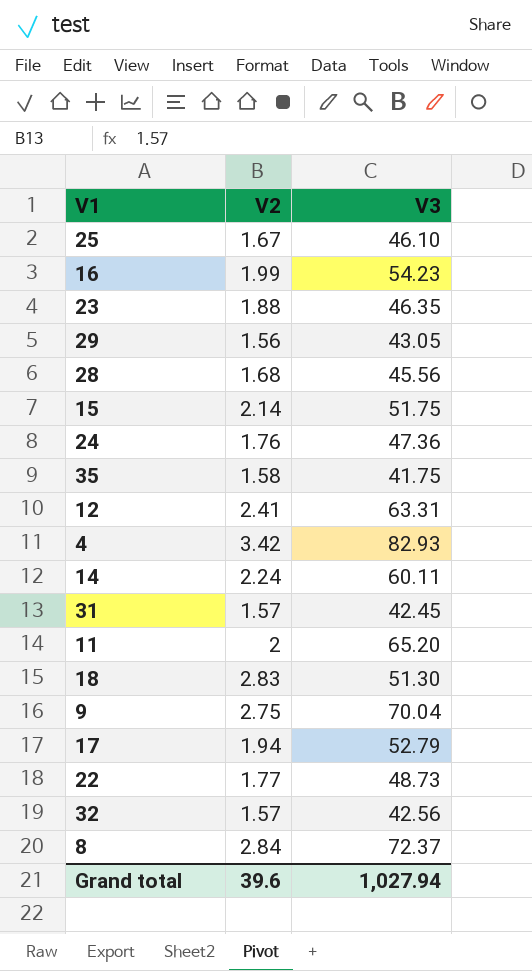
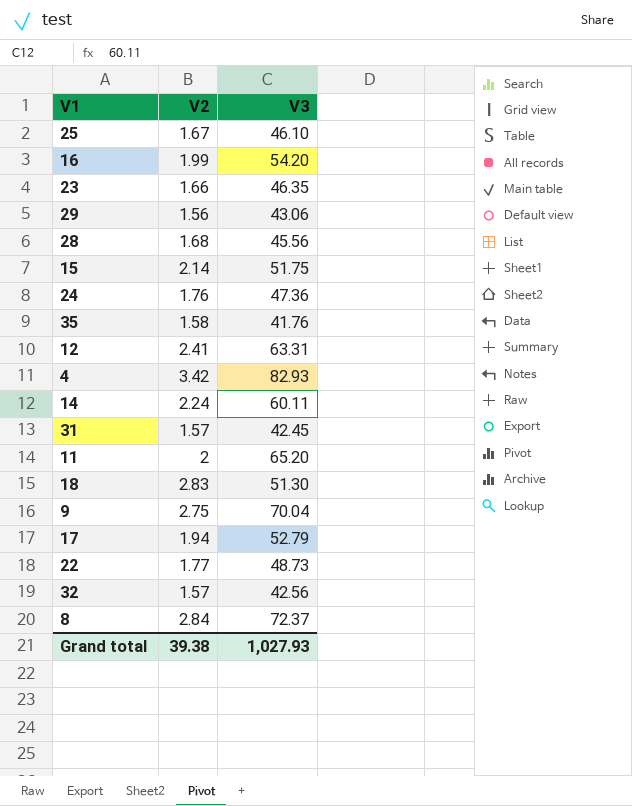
16 | V3: 54.23 -> 54.20
23 | V2: 1.88 -> 1.66
29 | V3: 43.05 -> 43.06
35 | V3: 41.75 -> 41.76
Grand total | V2: 39.6 -> 39.38
Grand total | V3: 1,027.94 -> 1,027.93

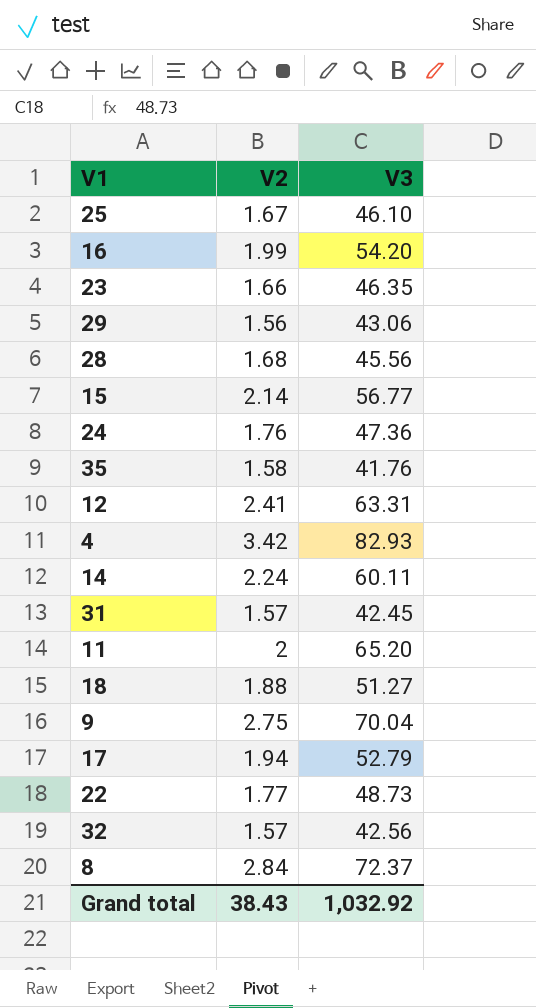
15 | V3: 51.75 -> 56.77
18 | V2: 2.83 -> 1.88
18 | V3: 51.30 -> 51.27
Grand total | V2: 39.38 -> 38.43
Grand total | V3: 1,027.93 -> 1,032.92

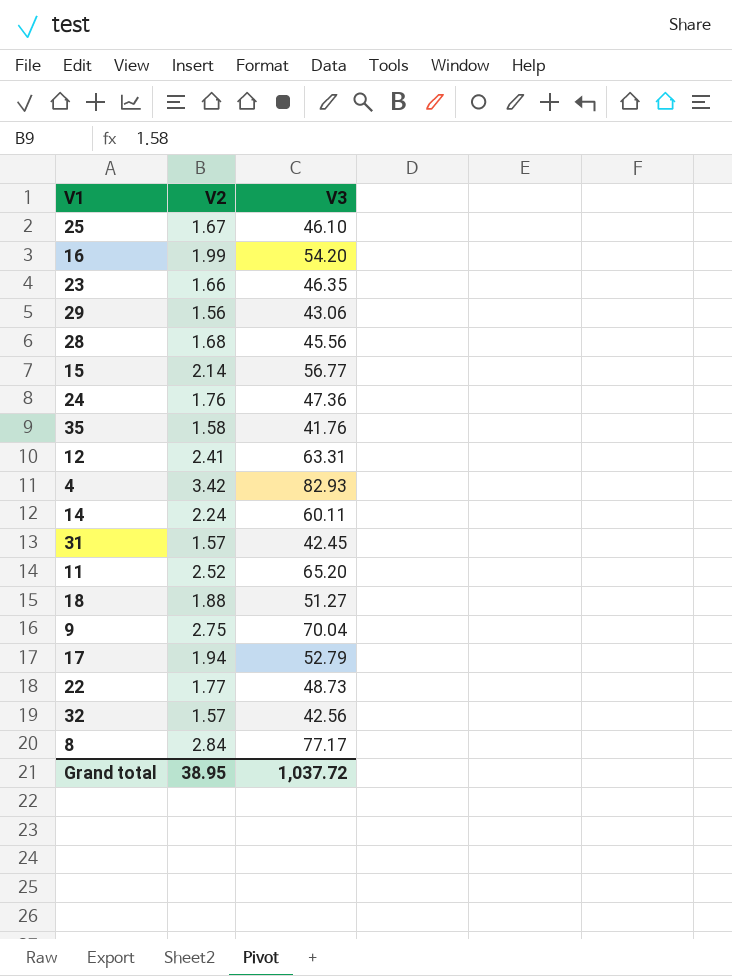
11 | V2: 2 -> 2.52
8 | V3: 72.37 -> 77.17
Grand total | V2: 38.43 -> 38.95
Grand total | V3: 1,032.92 -> 1,037.72

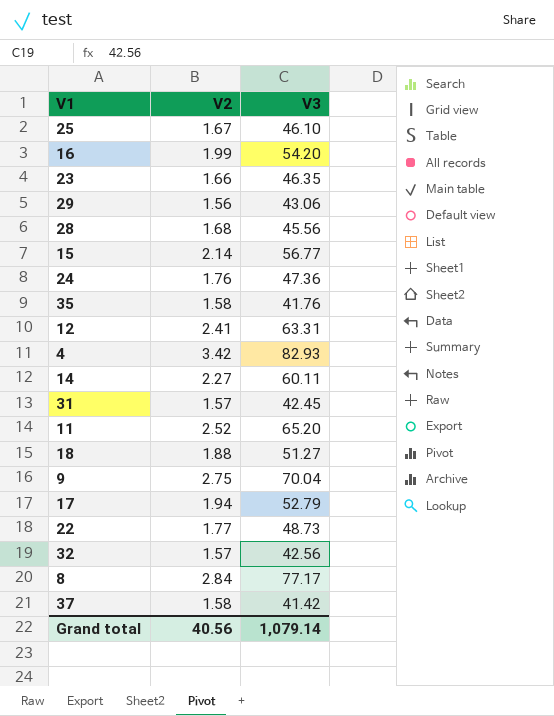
14 | V2: 2.24 -> 2.27
row 37: none -> 1.58 | 41.42
Grand total | V2: 38.95 -> 40.56
Grand total | V3: 1,037.72 -> 1,079.14

